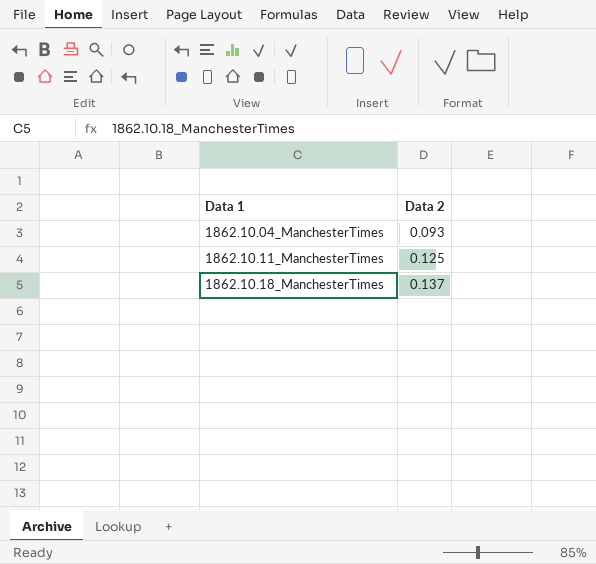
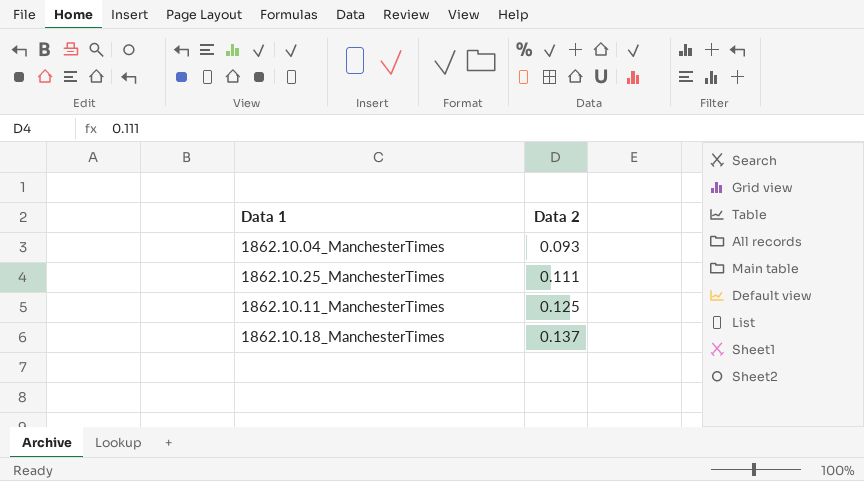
row 1862.10.25_ManchesterTimes: none -> 0.111

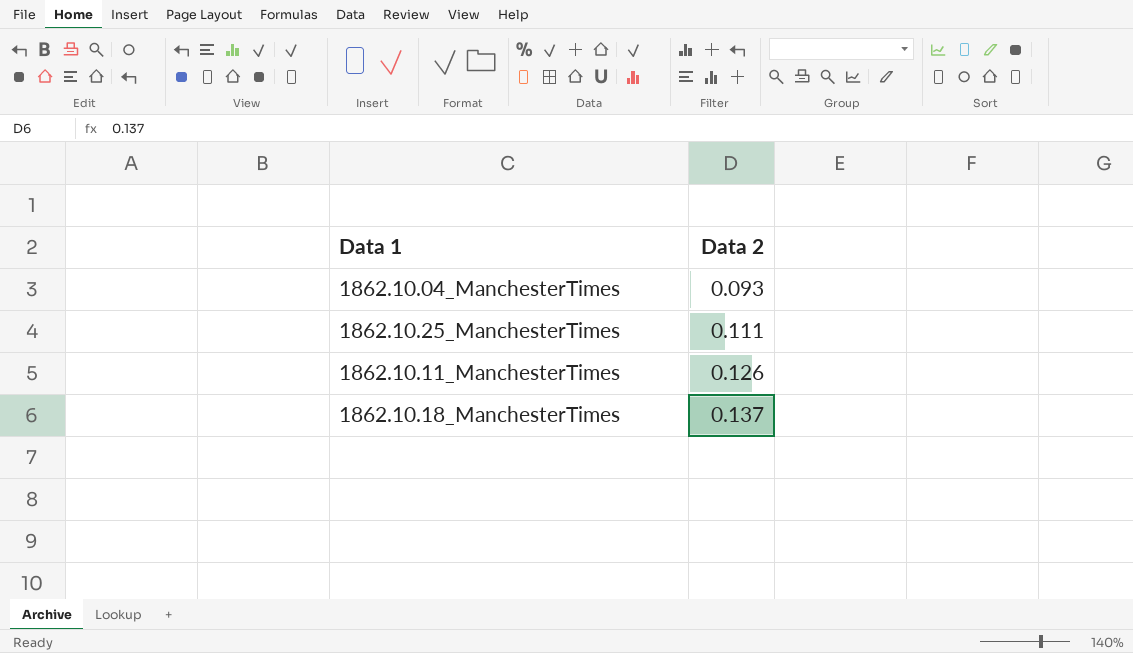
1862.10.11_ManchesterTimes | Data 2: 0.125 -> 0.126

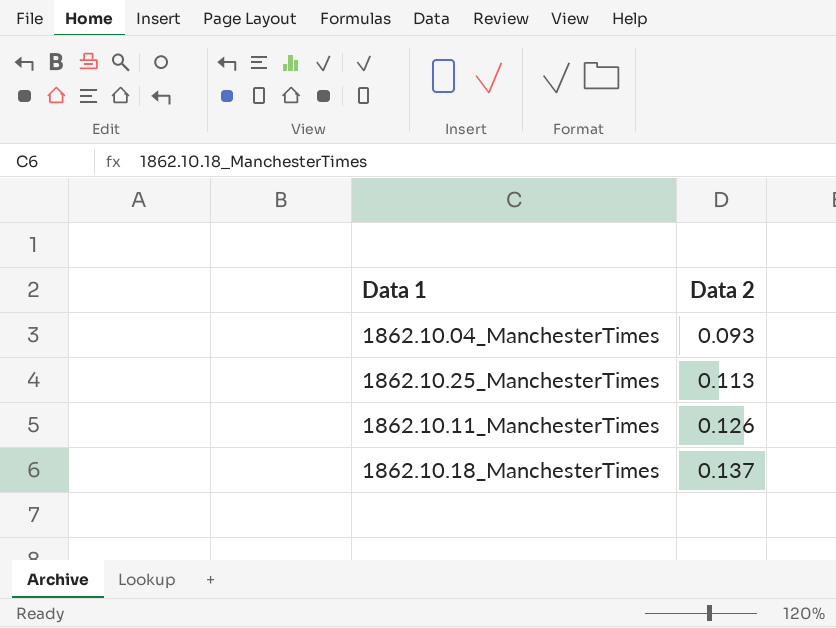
1862.10.25_ManchesterTimes | Data 2: 0.111 -> 0.113

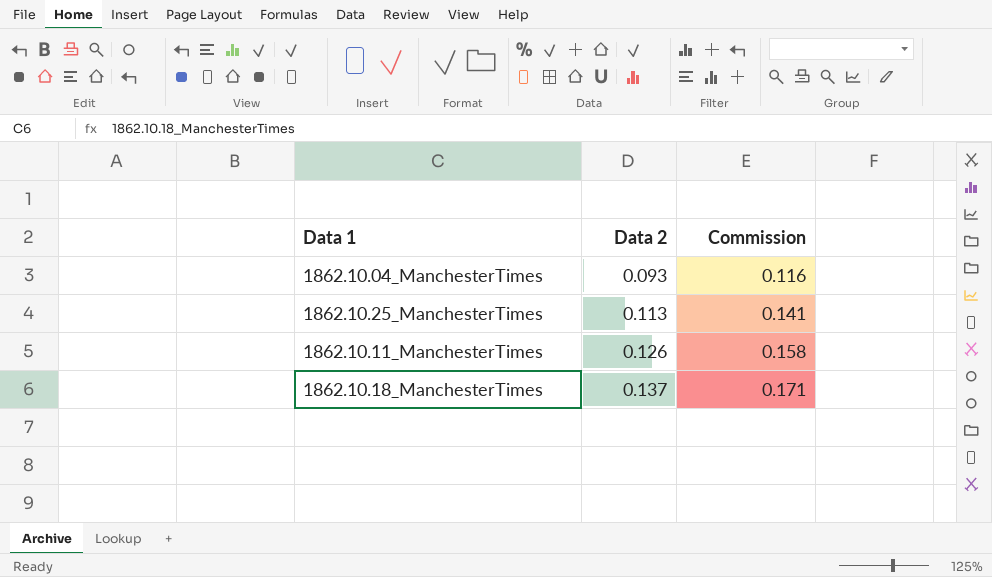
column Commission | formula: none -> [Data 2] * 1.25

